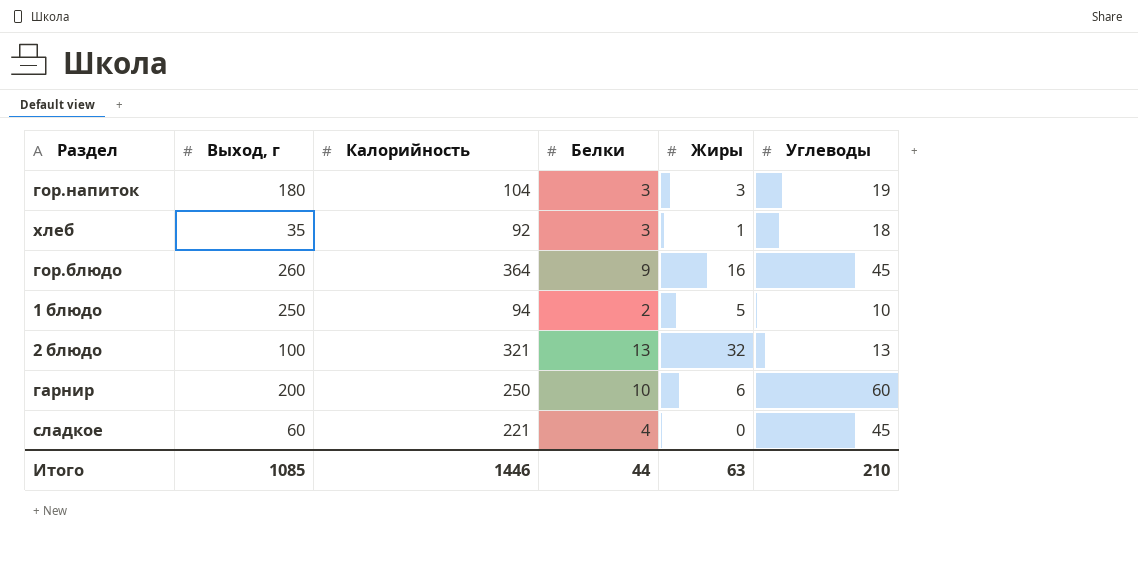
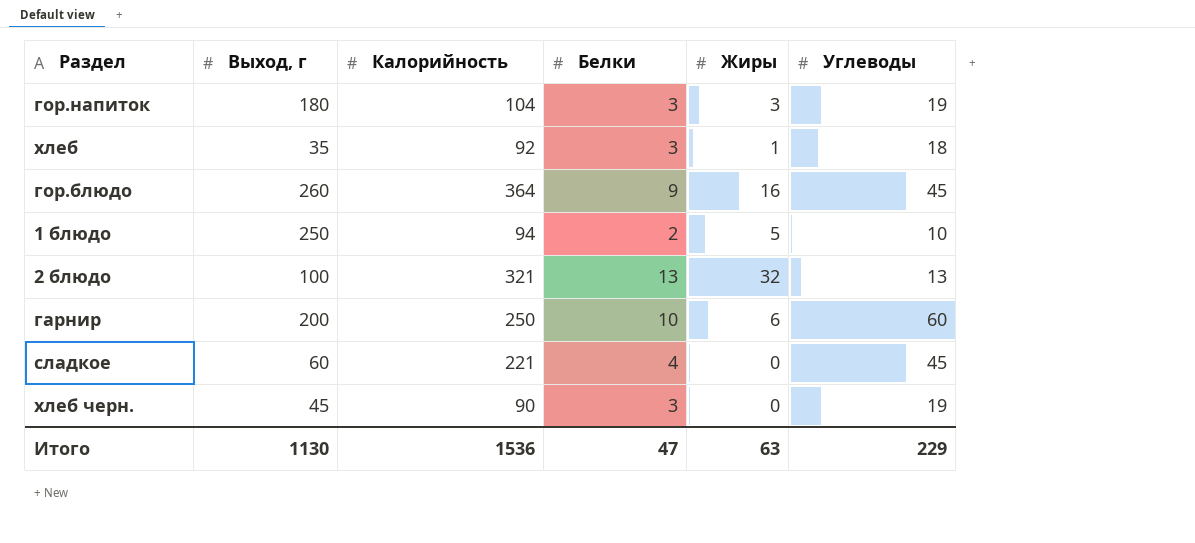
row хлеб черн.: none -> 45 | 90 | 3 | 0 | 19
Итого | Выход, г: 1085 -> 1130
Итого | Калорийность: 1446 -> 1536
Итого | Белки: 44 -> 47
Итого | Углеводы: 210 -> 229

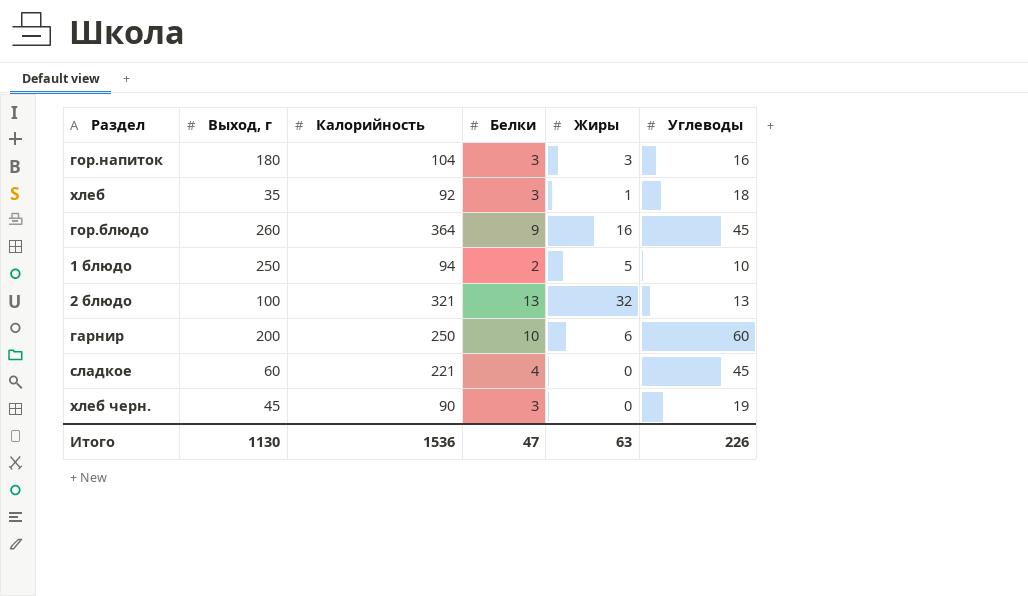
гор.напиток | Углеводы: 19 -> 16
Итого | Углеводы: 229 -> 226

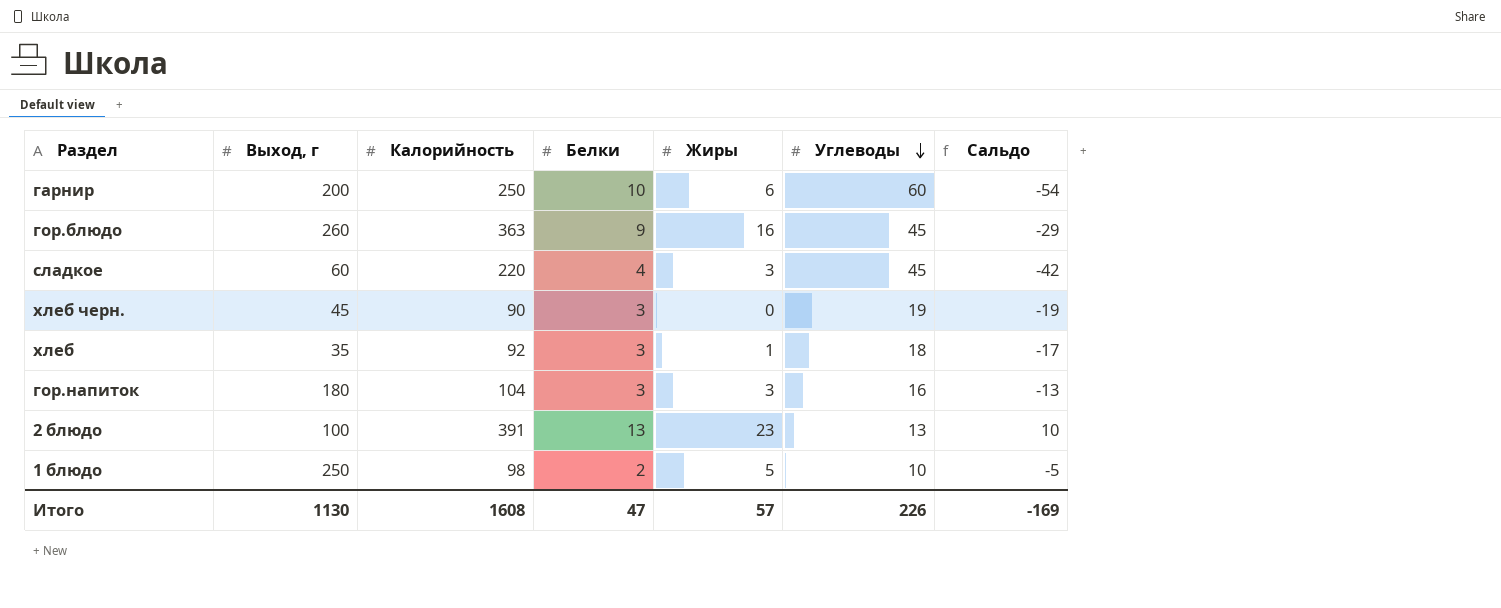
row order: none -> Углеводы descending
column Сальдо | formula: none -> [Жиры] - [Углеводы]
гор.блюдо | Калорийность: 364 -> 363
сладкое | Калорийность: 221 -> 220
сладкое | Жиры: 0 -> 3
2 блюдо | Калорийность: 321 -> 391
2 блюдо | Жиры: 32 -> 23
1 блюдо | Калорийность: 94 -> 98
Итого | Калорийность: 1536 -> 1608
Итого | Жиры: 63 -> 57

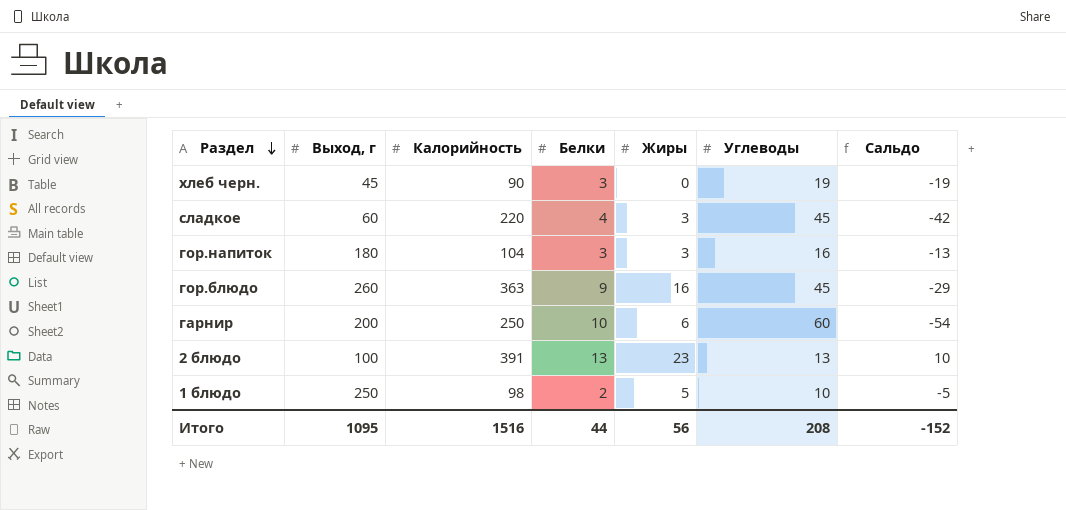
row order: Углеводы descending -> Раздел descending
row хлеб: 35 | 92 | 3 | 1 | 18 | -17 -> none
Итого | Выход, г: 1130 -> 1095
Итого | Калорийность: 1608 -> 1516
Итого | Белки: 47 -> 44
Итого | Жиры: 57 -> 56
Итого | Углеводы: 226 -> 208
Итого | Сальдо: -169 -> -152

